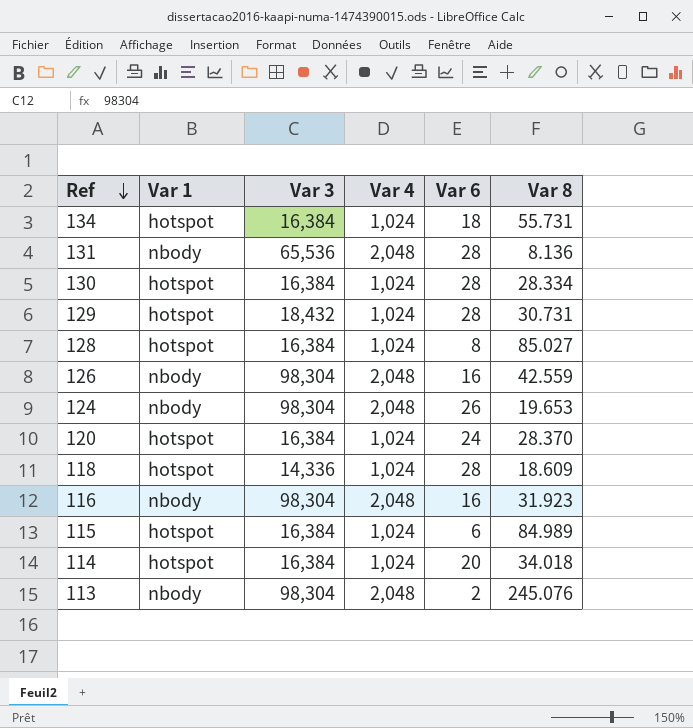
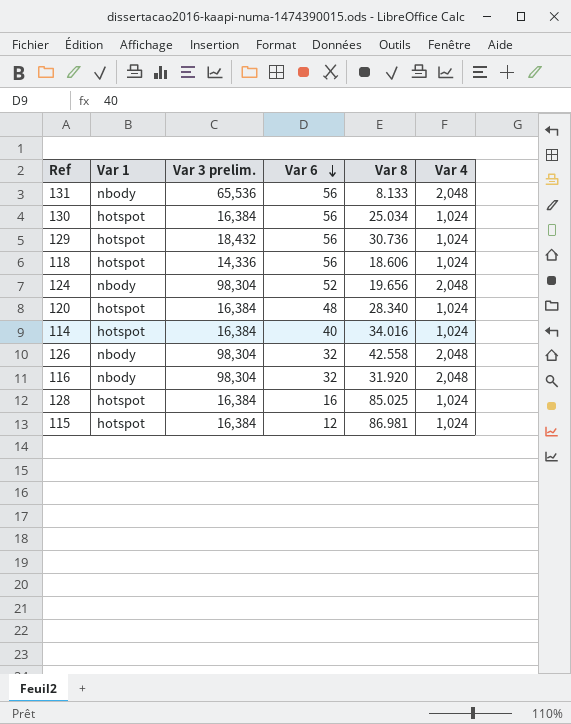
row order: Ref descending -> Var 6 descending
column name: Var 3 -> Var 3 prelim.
column Var 4 | position: 4 -> 6
row 134: hotspot | 16,384 | 1,024 | 18 | 55.731 -> none
row 113: nbody | 98,304 | 2,048 | 2 | 245.076 -> none
131 | Var 6: 28 -> 56
131 | Var 8: 8.136 -> 8.133
130 | Var 6: 28 -> 56
130 | Var 8: 28.334 -> 25.034
129 | Var 6: 28 -> 56
129 | Var 8: 30.731 -> 30.736
118 | Var 6: 28 -> 56
118 | Var 8: 18.609 -> 18.606
124 | Var 6: 26 -> 52
124 | Var 8: 19.653 -> 19.656
120 | Var 6: 24 -> 48
120 | Var 8: 28.370 -> 28.340
114 | Var 6: 20 -> 40
114 | Var 8: 34.018 -> 34.016
126 | Var 6: 16 -> 32
126 | Var 8: 42.559 -> 42.558
116 | Var 6: 16 -> 32
116 | Var 8: 31.923 -> 31.920
128 | Var 6: 8 -> 16
128 | Var 8: 85.027 -> 85.025
115 | Var 6: 6 -> 12
115 | Var 8: 84.989 -> 86.981

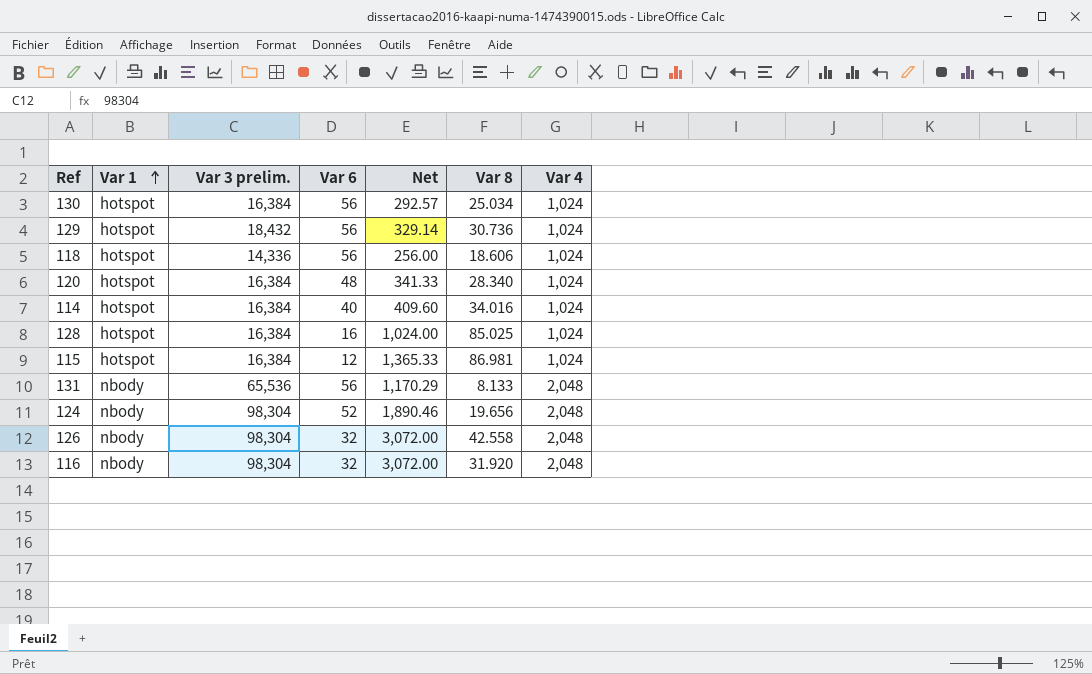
row order: Var 6 descending -> Var 1 ascending
column Net | formula: none -> [Var 3 prelim.] / [Var 6]

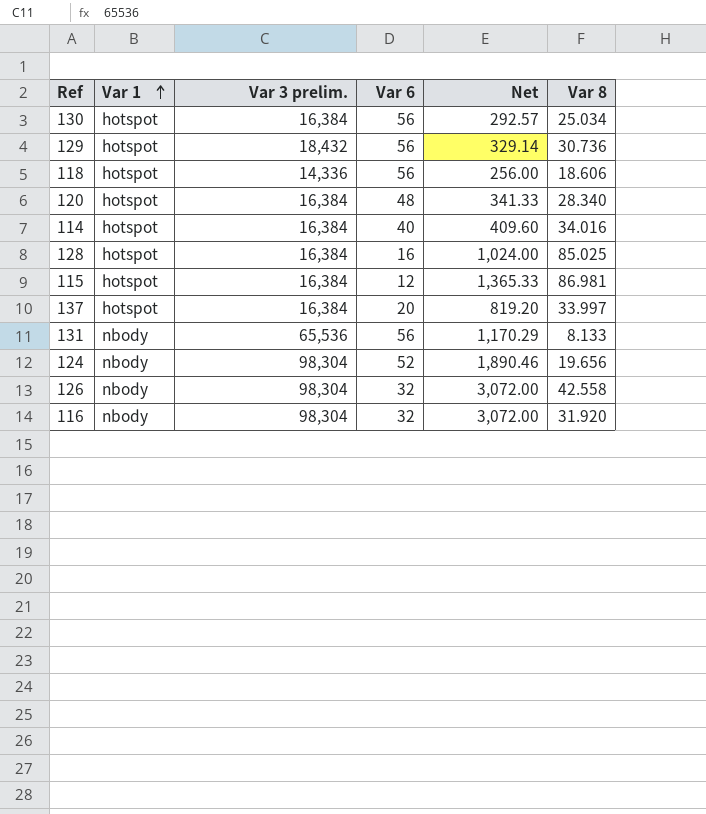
column Var 4 | position: 7 -> none
row 137: none -> hotspot | 16,384 | 20 | 819.20 | 33.997

